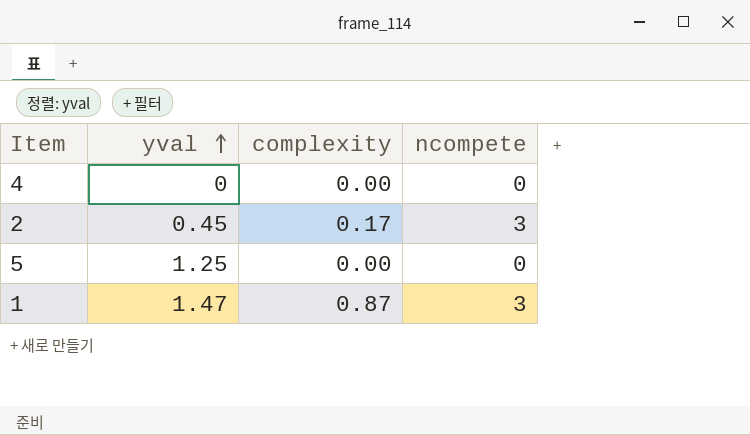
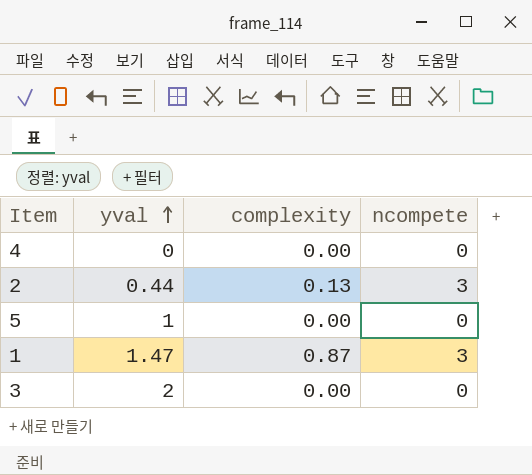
2 | yval: 0.45 -> 0.44
2 | complexity: 0.17 -> 0.13
5 | yval: 1.25 -> 1
row 3: none -> 2 | 0.00 | 0

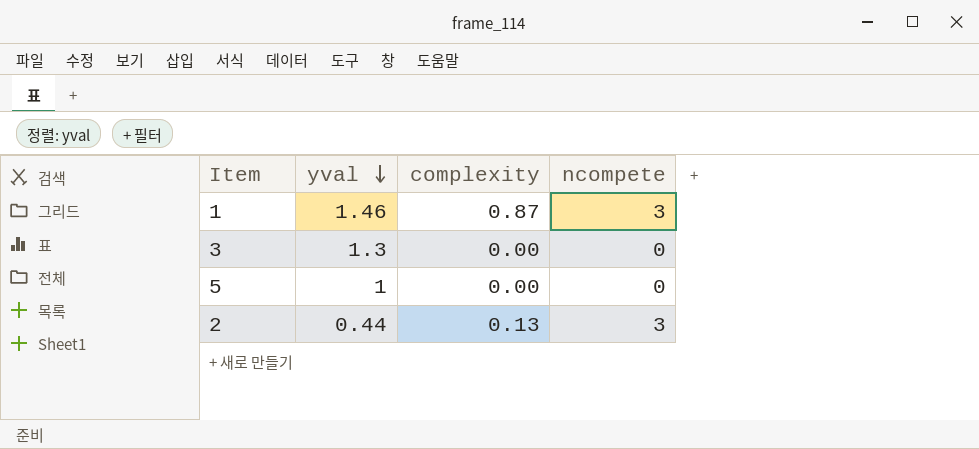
row order: yval ascending -> yval descending
row 4: 0 | 0.00 | 0 -> none
1 | yval: 1.47 -> 1.46
3 | yval: 2 -> 1.3

